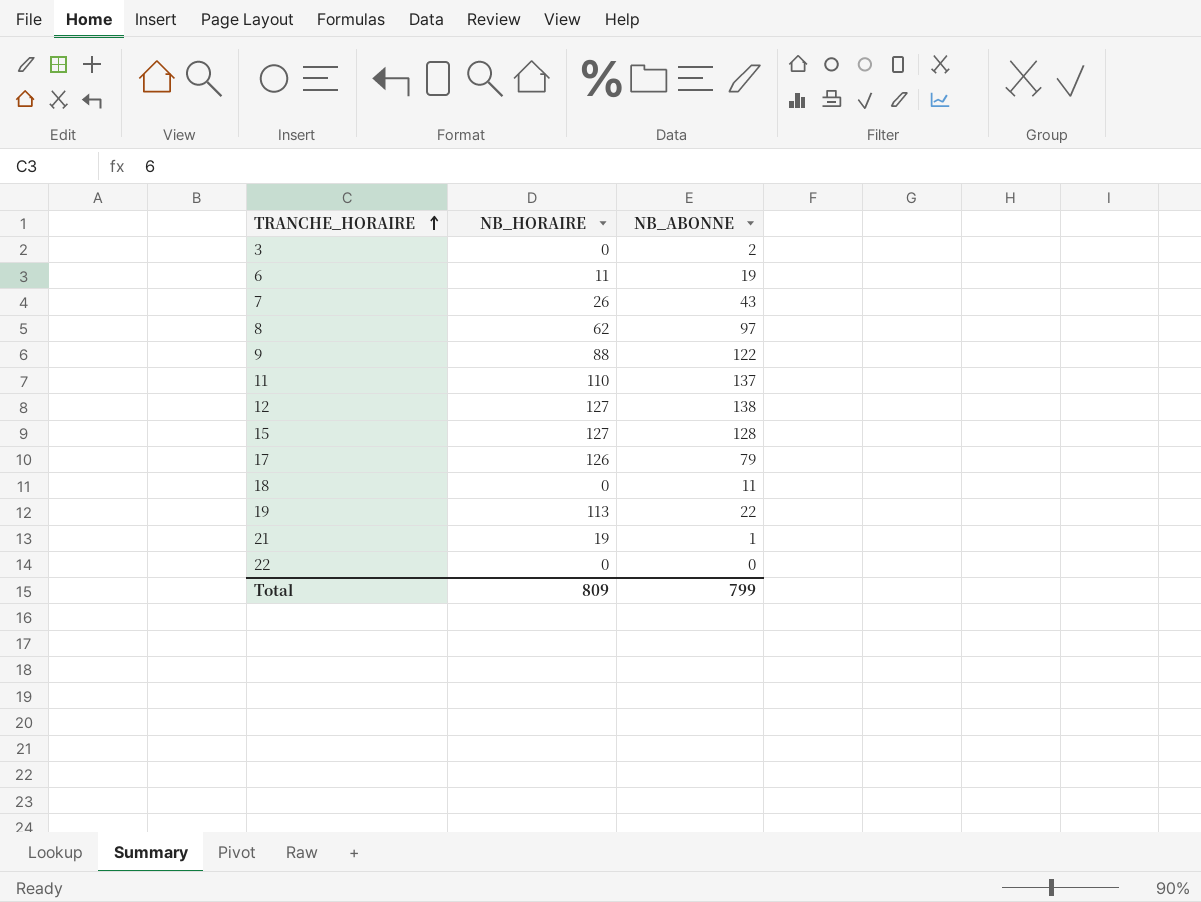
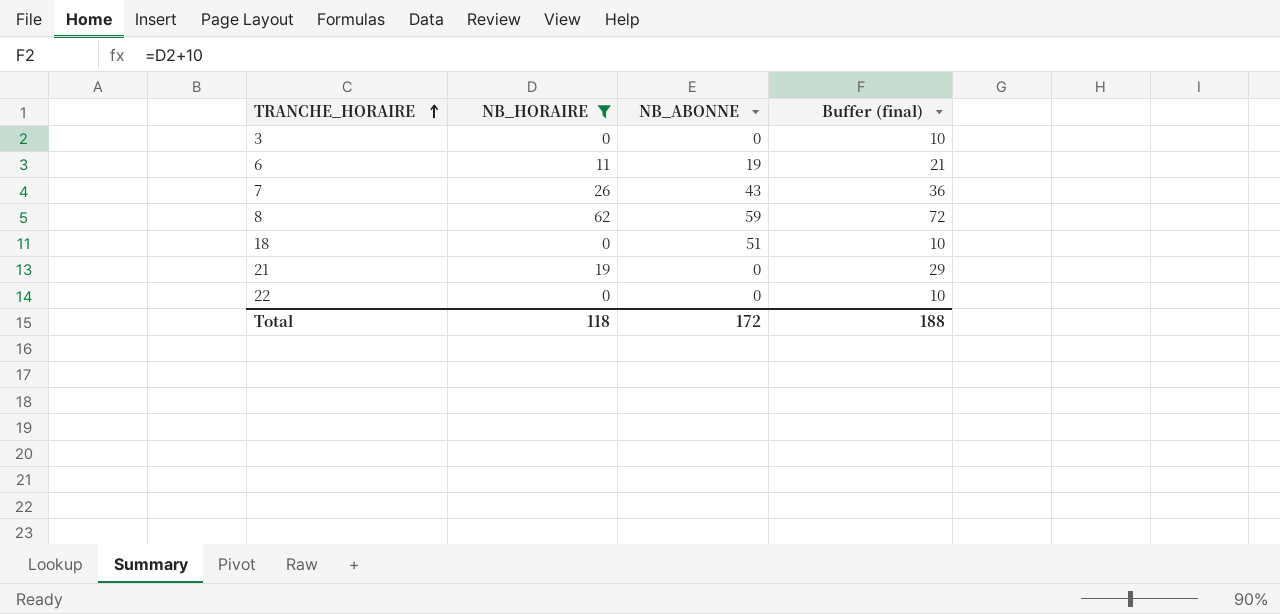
filter: none -> NB_HORAIRE <= 62
column Buffer (final) | formula: none -> [NB_HORAIRE] + 10
3 | NB_ABONNE: 2 -> 0
8 | NB_ABONNE: 97 -> 59
18 | NB_ABONNE: 11 -> 51
21 | NB_ABONNE: 1 -> 0
Total | NB_HORAIRE: 809 -> 118
Total | NB_ABONNE: 799 -> 172

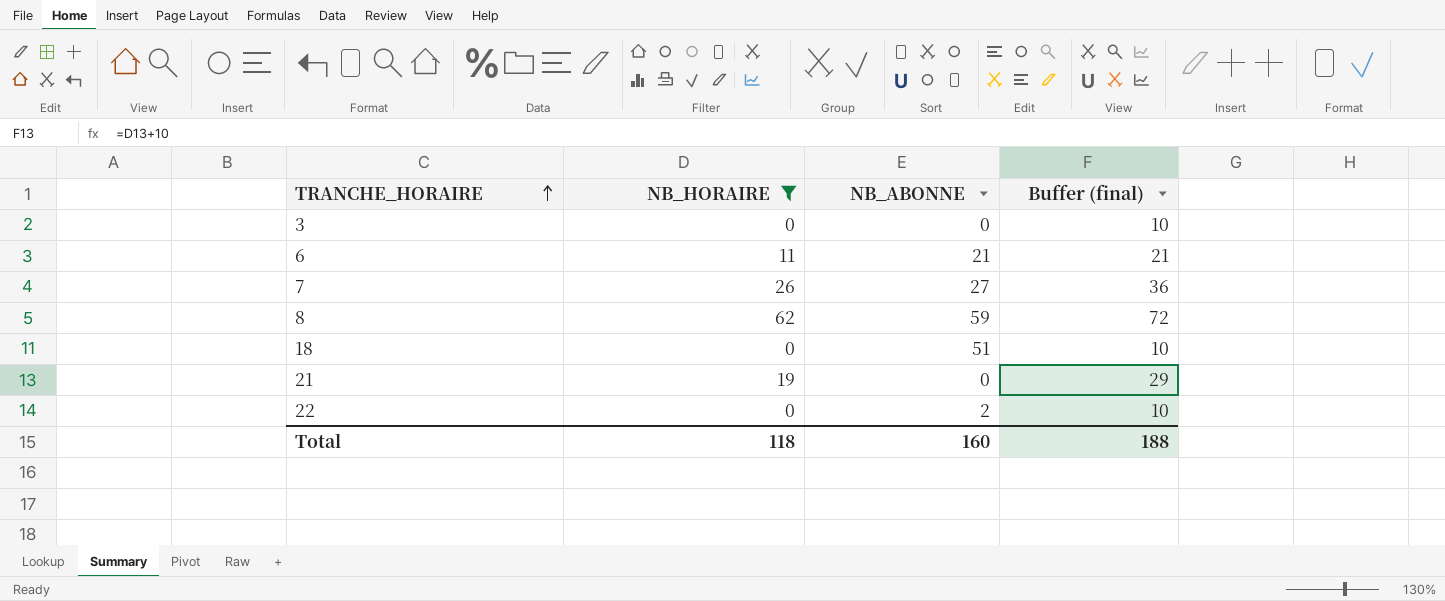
6 | NB_ABONNE: 19 -> 21
7 | NB_ABONNE: 43 -> 27
22 | NB_ABONNE: 0 -> 2
Total | NB_ABONNE: 172 -> 160

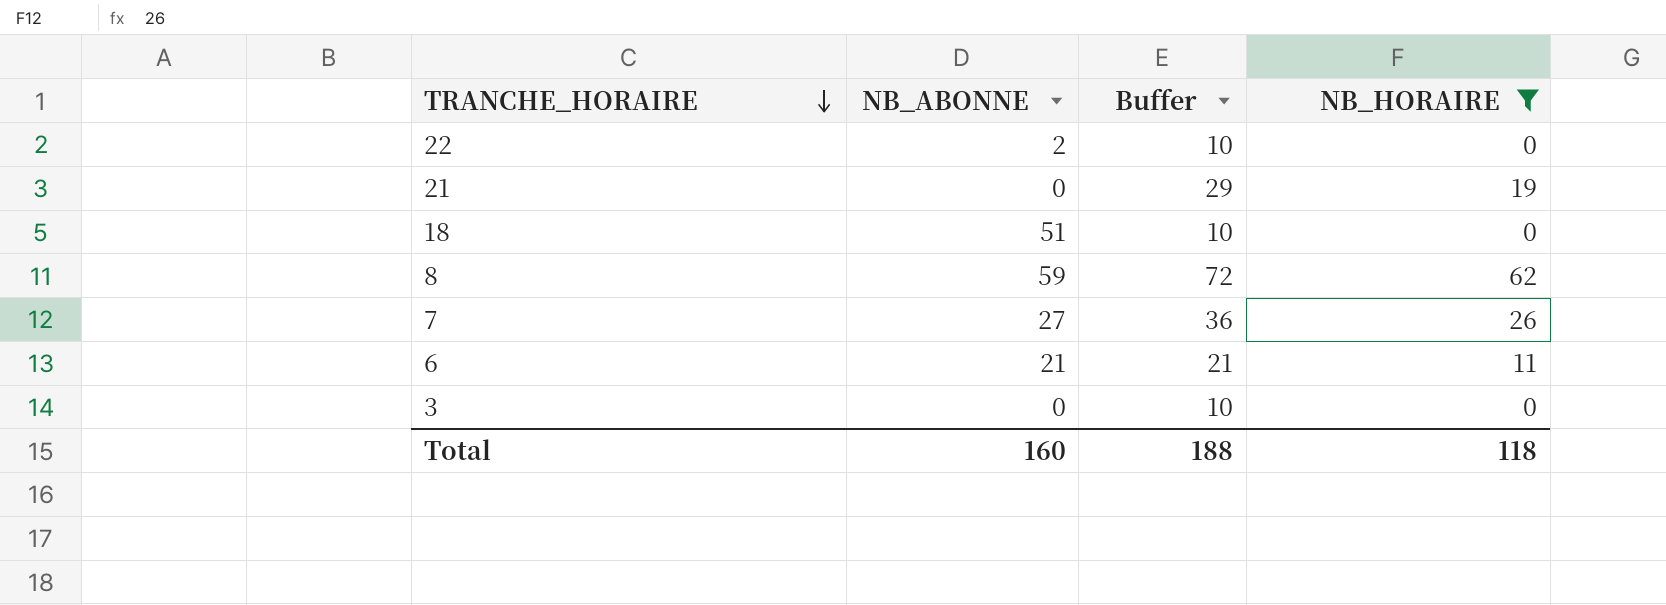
row order: TRANCHE_HORAIRE ascending -> TRANCHE_HORAIRE descending
column name: Buffer (final) -> Buffer
column NB_HORAIRE | position: 2 -> 4

